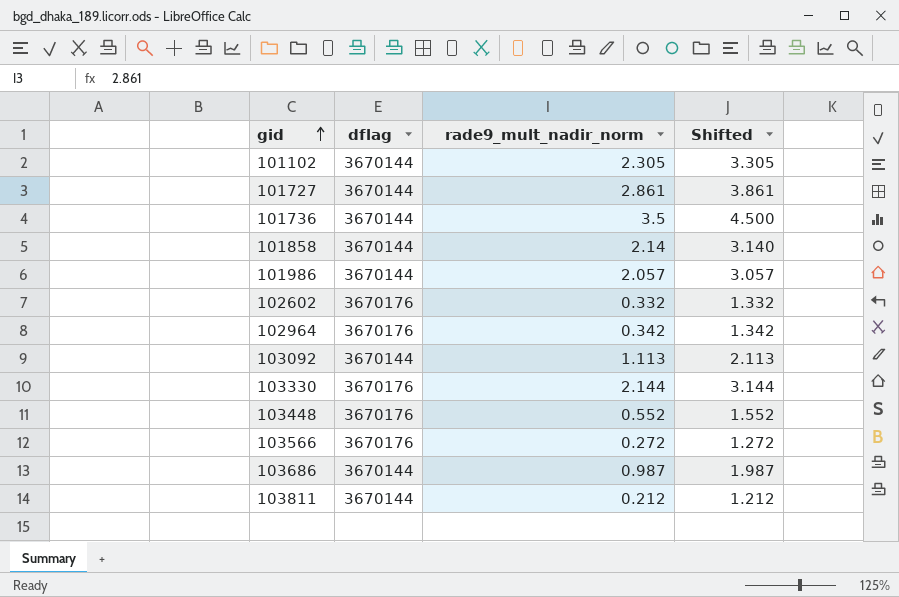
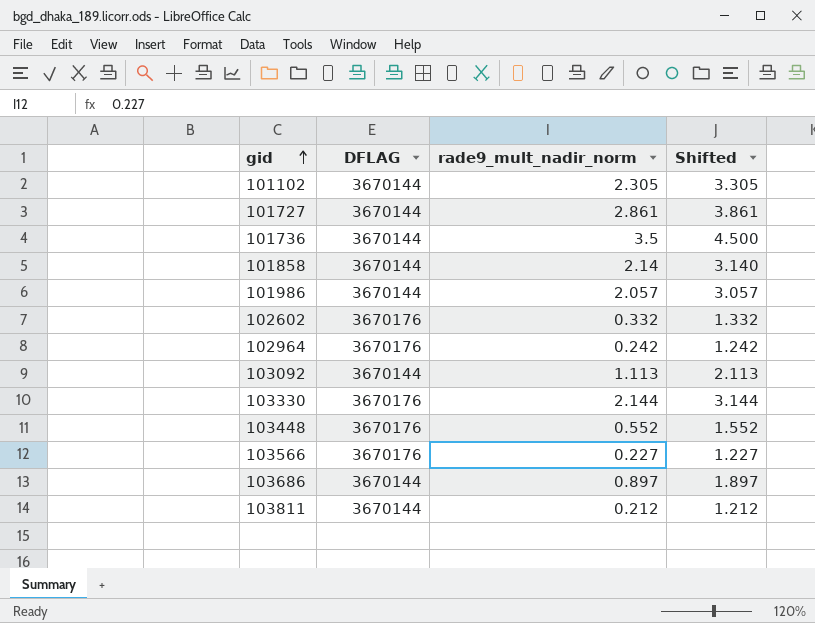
column name: dflag -> DFLAG
102964 | rade9_mult_nadir_norm: 0.342 -> 0.242
102964 | Shifted: 1.342 -> 1.242
103566 | rade9_mult_nadir_norm: 0.272 -> 0.227
103566 | Shifted: 1.272 -> 1.227
103686 | rade9_mult_nadir_norm: 0.987 -> 0.897
103686 | Shifted: 1.987 -> 1.897

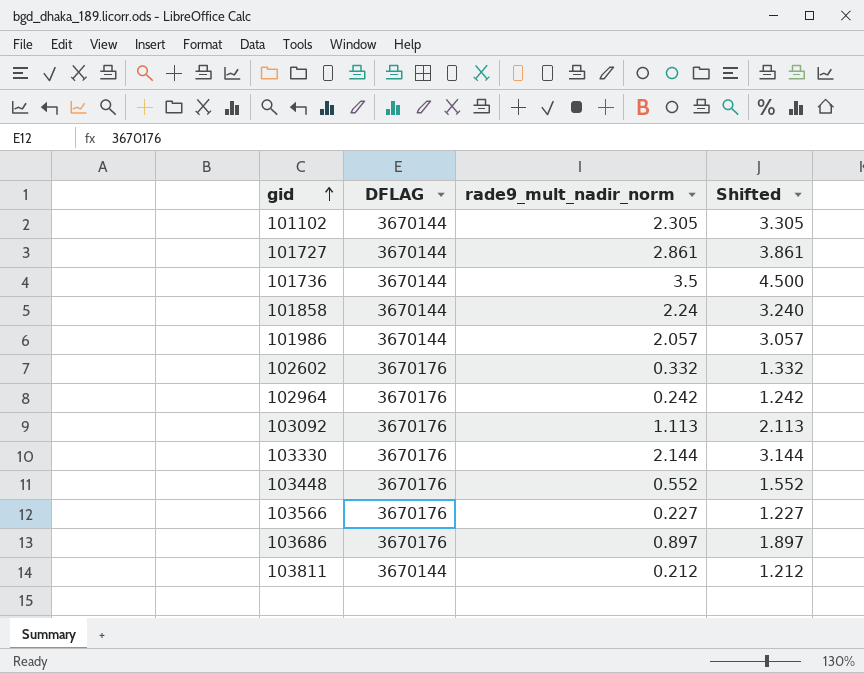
101858 | rade9_mult_nadir_norm: 2.14 -> 2.24
101858 | Shifted: 3.140 -> 3.240
103092 | DFLAG: 3670144 -> 3670176
103686 | DFLAG: 3670144 -> 3670176

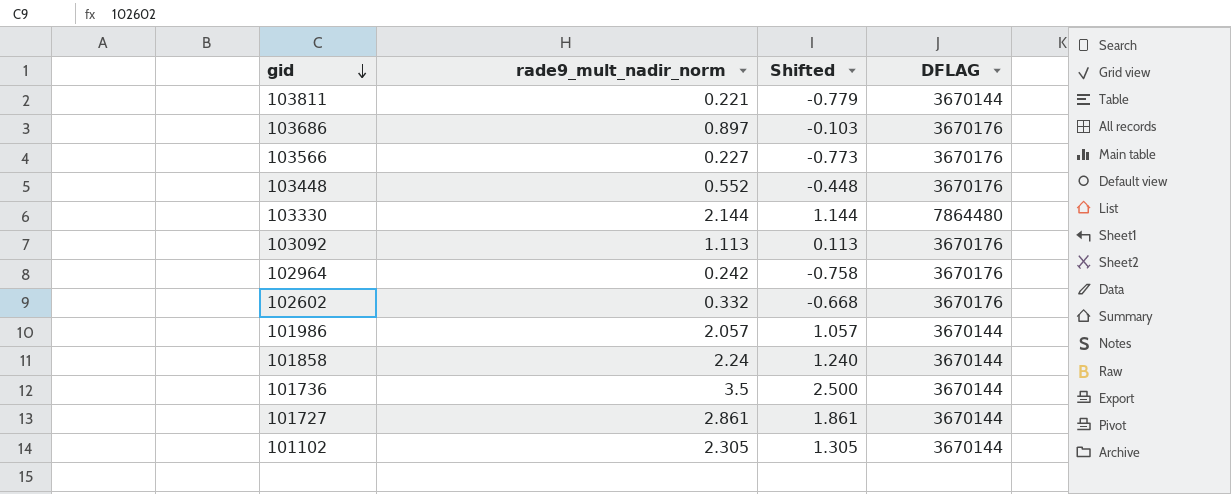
row order: gid ascending -> gid descending
column Shifted | formula: [rade9_mult_nadir_norm] + 1 -> [rade9_mult_nadir_norm] - 1
column DFLAG | position: 2 -> 4
103811 | rade9_mult_nadir_norm: 0.212 -> 0.221
103330 | DFLAG: 3670176 -> 7864480

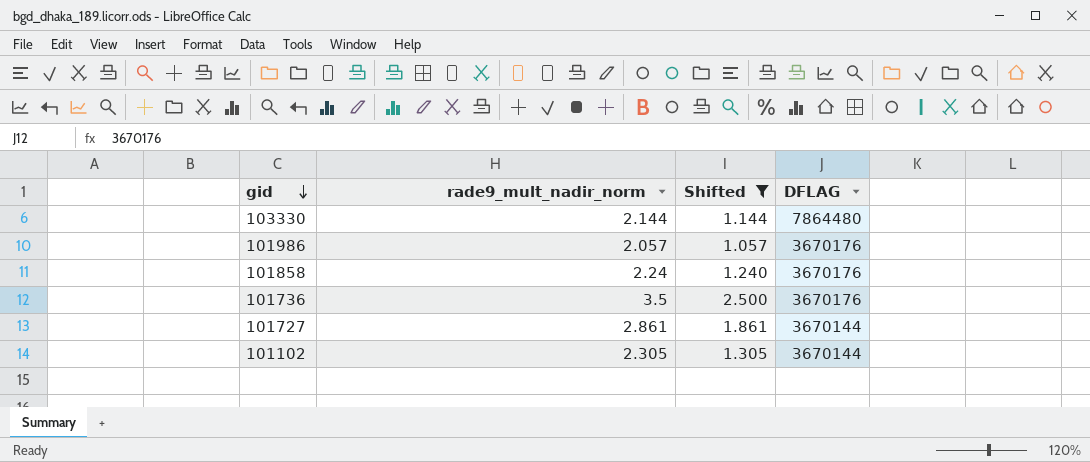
filter: none -> Shifted >= 1.057
101986 | DFLAG: 3670144 -> 3670176
101858 | DFLAG: 3670144 -> 3670176
101736 | DFLAG: 3670144 -> 3670176

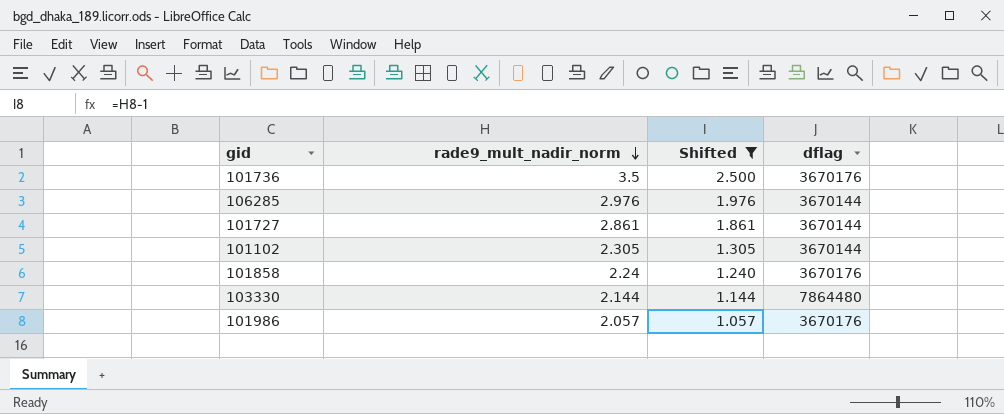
row order: gid descending -> rade9_mult_nadir_norm descending
column name: DFLAG -> dflag
row 106285: none -> 2.976 | 1.976 | 3670144

